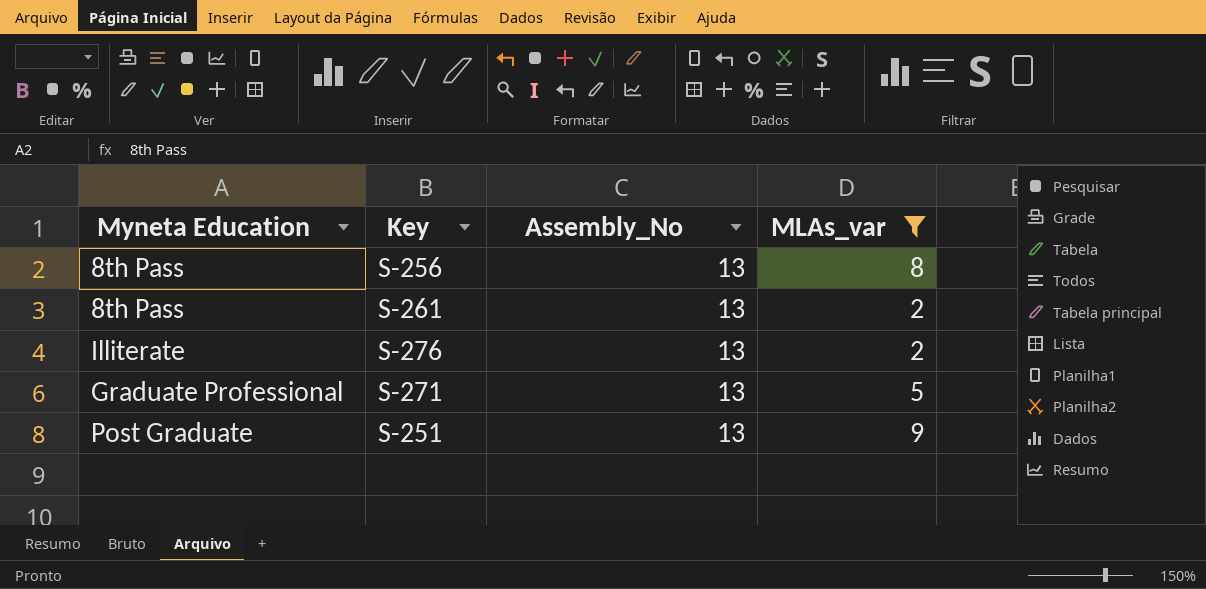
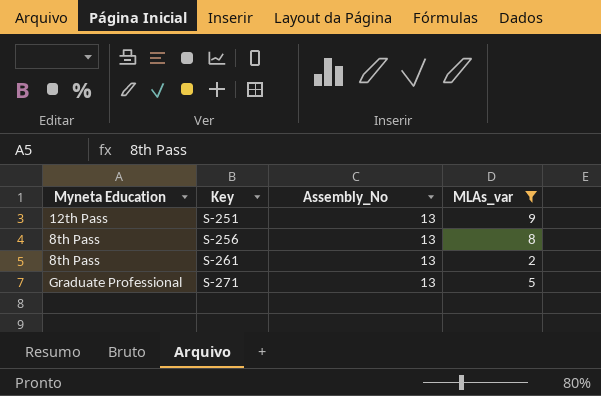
row order: none -> Key ascending
row S-276: Illiterate | 13 | 2 -> none
S-251 | Myneta Education: Post Graduate -> 12th Pass

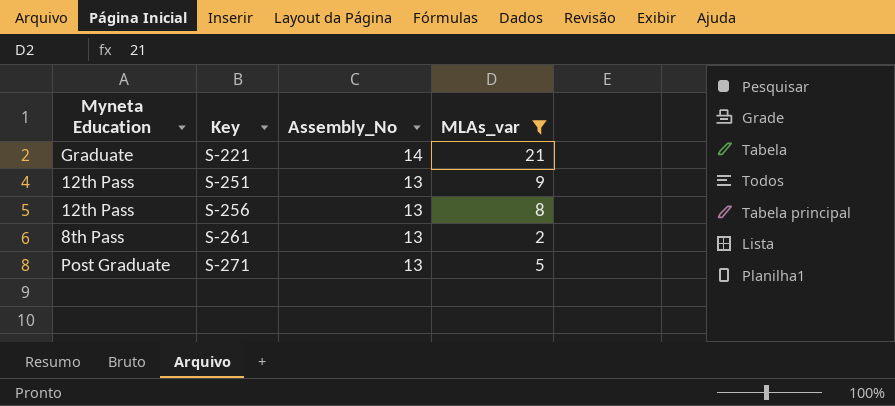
row S-221: none -> Graduate | 14 | 21
S-256 | Myneta Education: 8th Pass -> 12th Pass
S-271 | Myneta Education: Graduate Professional -> Post Graduate

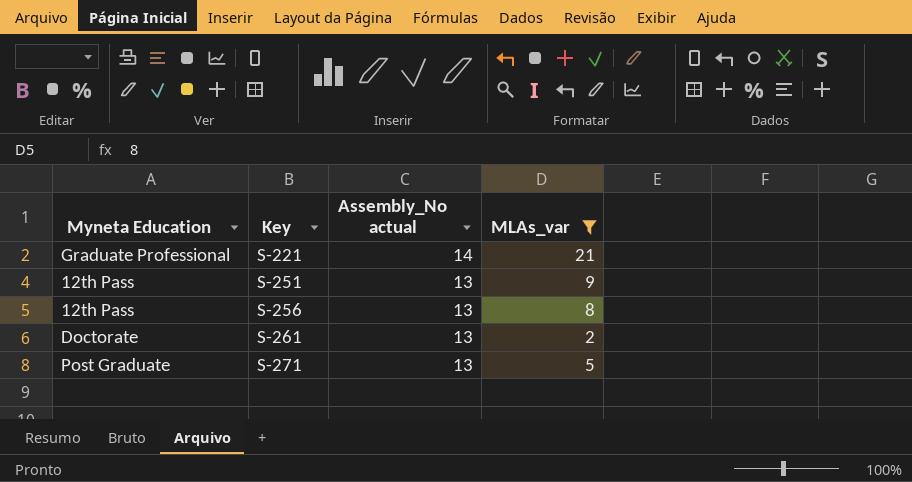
column name: Assembly_No -> Assembly_No actual
S-221 | Myneta Education: Graduate -> Graduate Professional
S-261 | Myneta Education: 8th Pass -> Doctorate

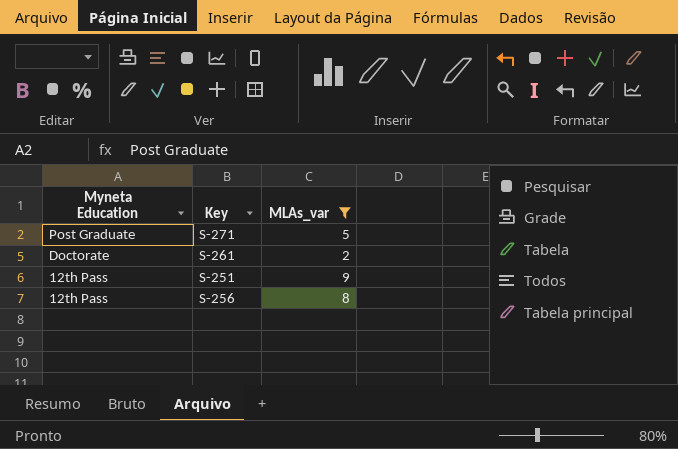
row order: Key ascending -> Myneta Education descending
column Assembly_No actual | position: 3 -> none
row S-221: Graduate Professional | 14 | 21 -> none

